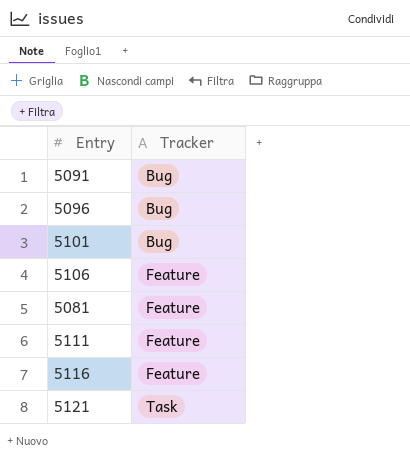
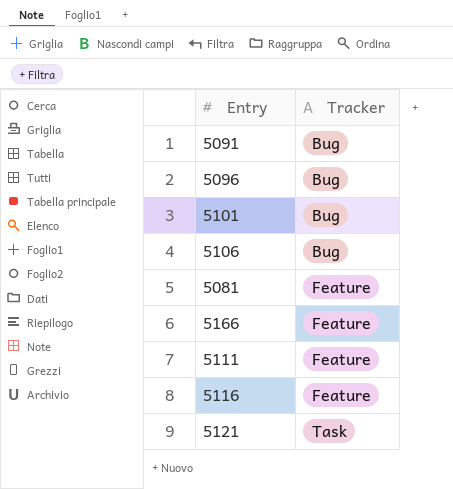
5106 | Tracker: Feature -> Bug
row 5166: none -> Feature

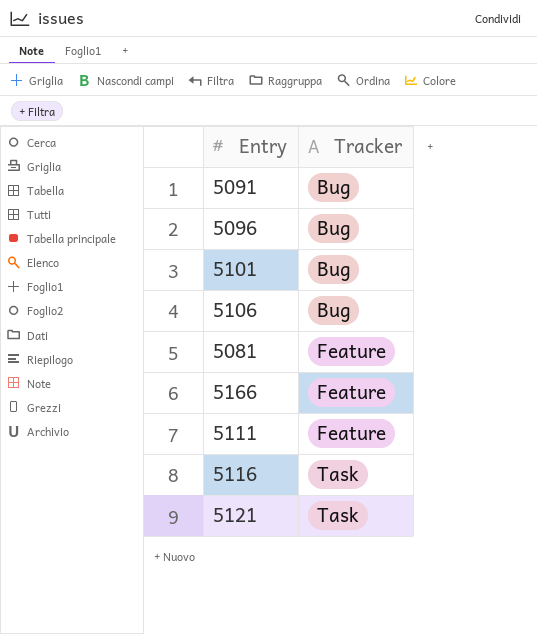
5116 | Tracker: Feature -> Task

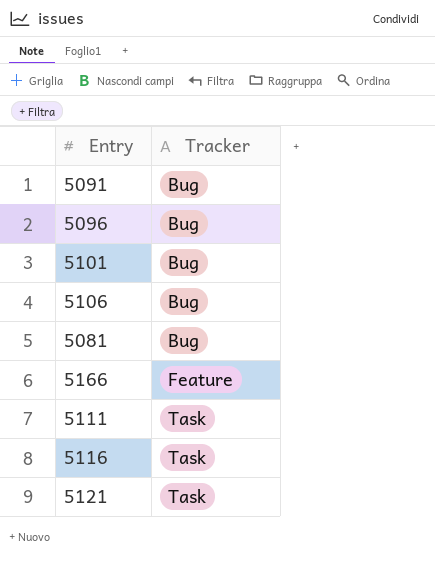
5081 | Tracker: Feature -> Bug
5111 | Tracker: Feature -> Task

